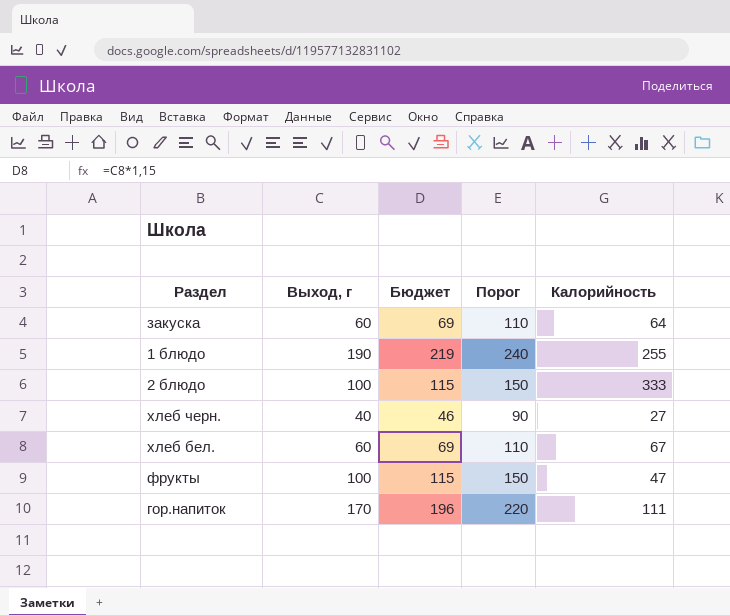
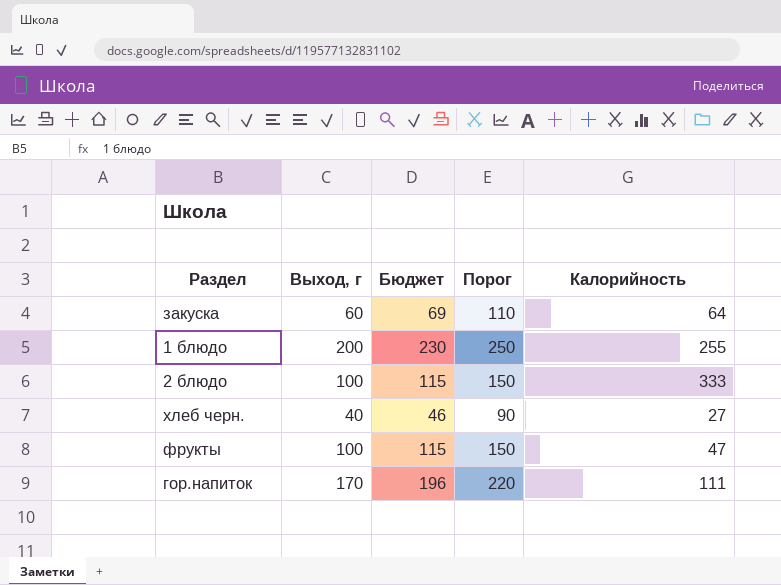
row хлеб бел.: 60 | 69 | 110 | 67 -> none
1 блюдо | Выход, г: 190 -> 200
1 блюдо | Бюджет: 219 -> 230
1 блюдо | Порог: 240 -> 250

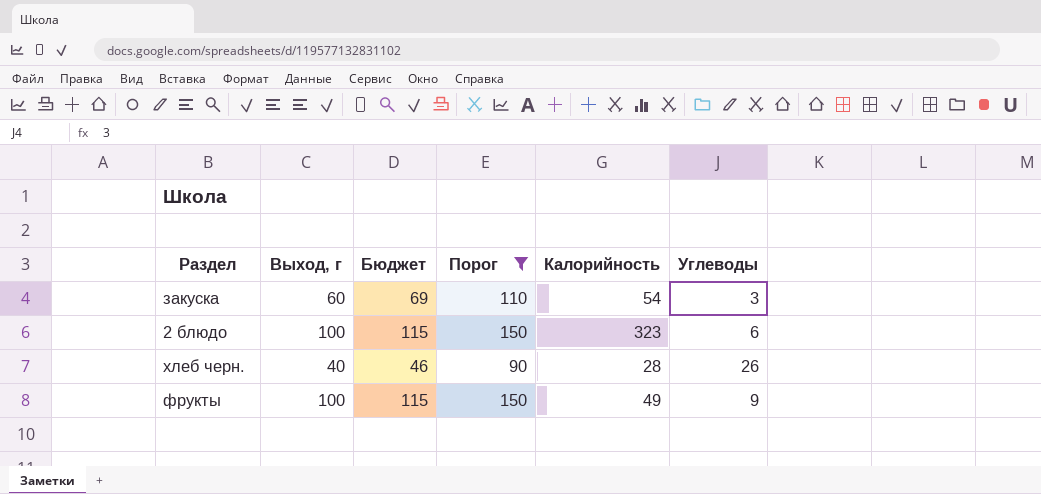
filter: none -> Порог <= 150
column Углеводы | position: none -> 6
закуска | Калорийность: 64 -> 54
2 блюдо | Калорийность: 333 -> 323
хлеб черн. | Калорийность: 27 -> 28
фрукты | Калорийность: 47 -> 49

